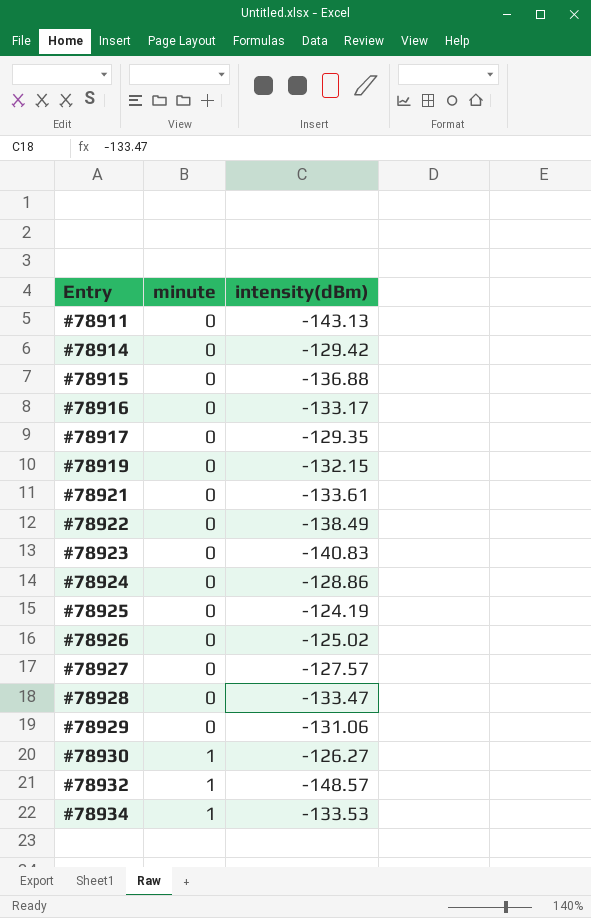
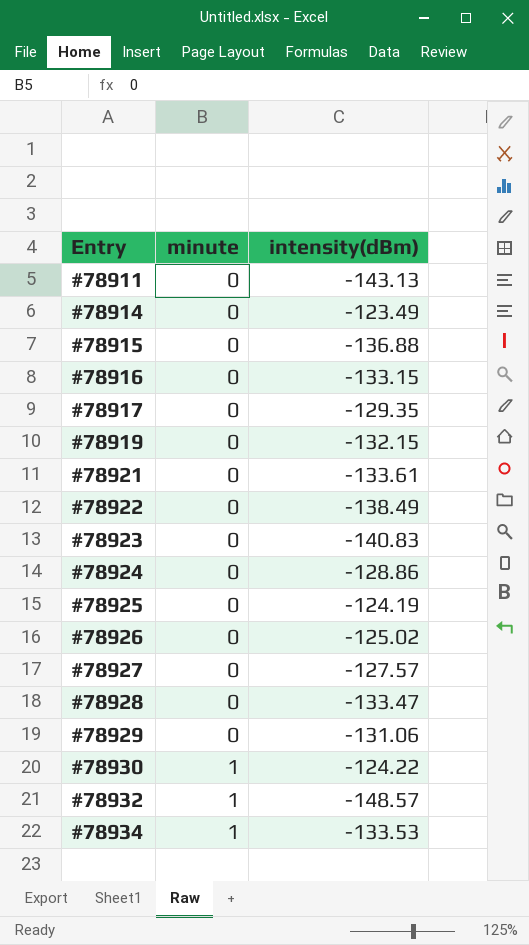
#78914 | intensity(dBm): -129.42 -> -123.49
#78916 | intensity(dBm): -133.17 -> -133.15
#78930 | intensity(dBm): -126.27 -> -124.22

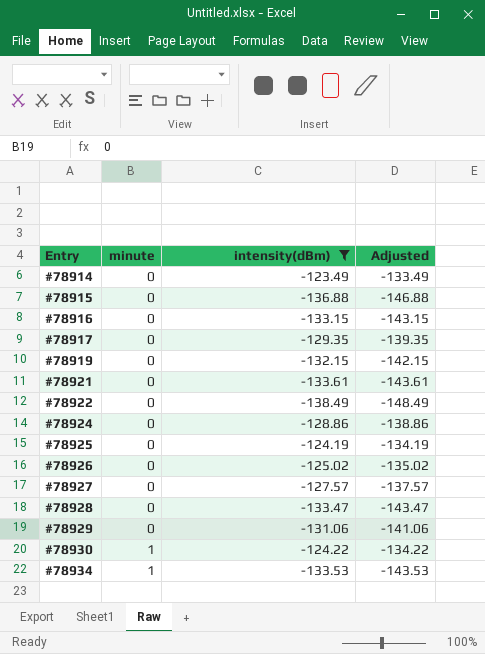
filter: none -> intensity(dBm) >= -138.49
column Adjusted | formula: none -> [intensity(dBm)] - 10

